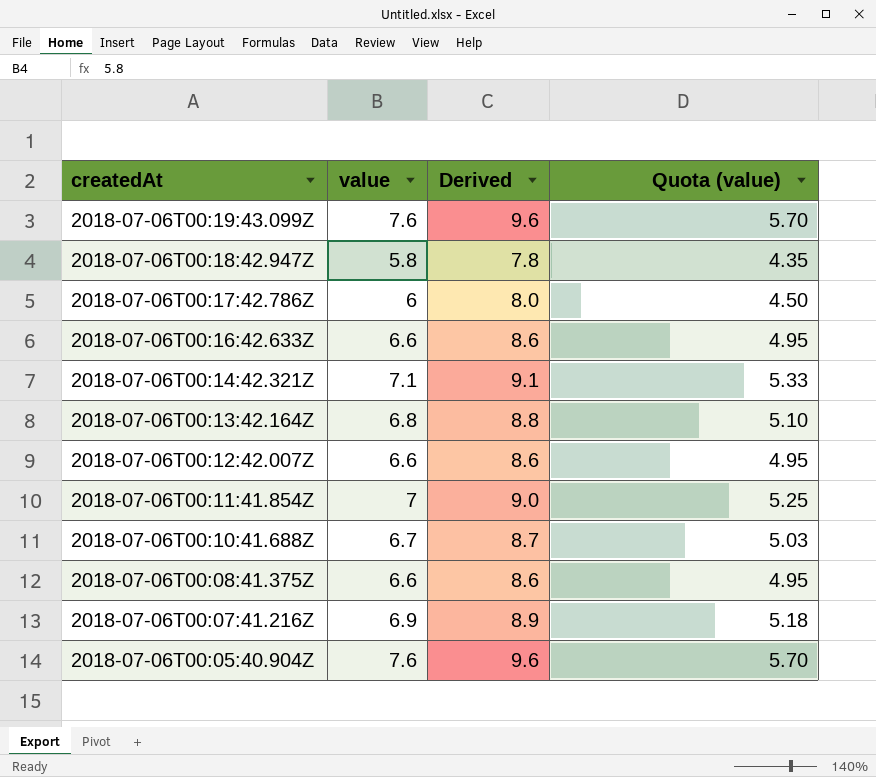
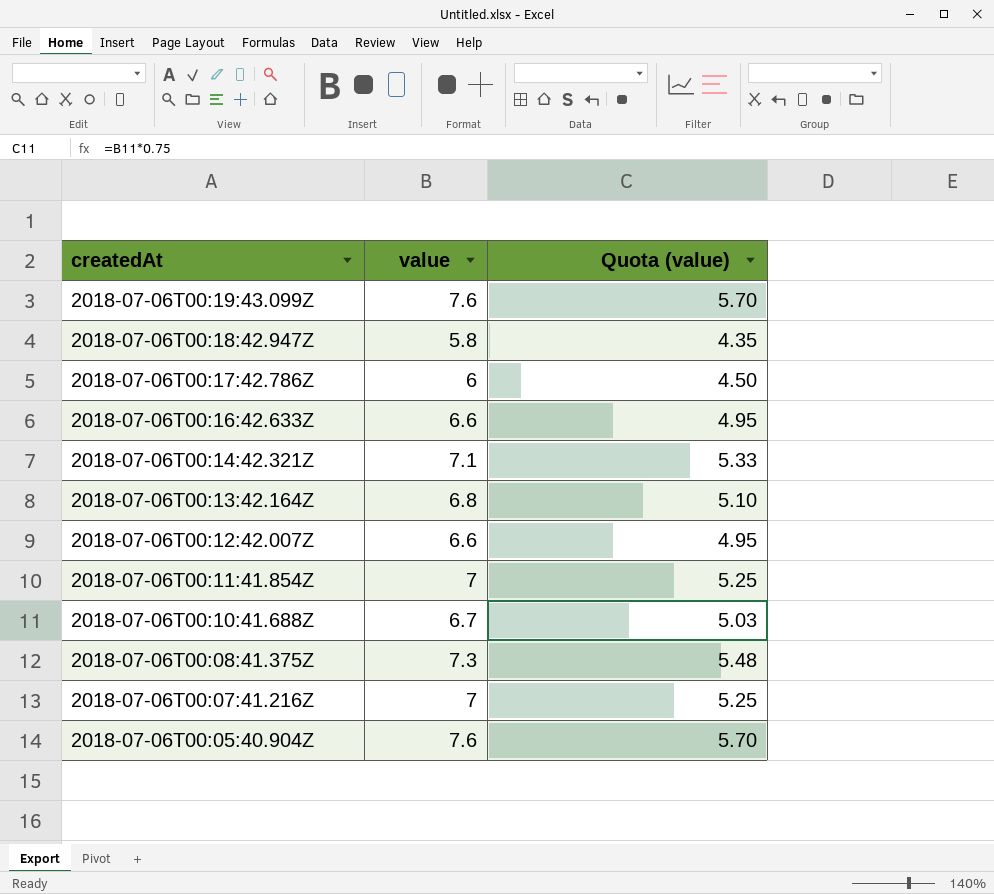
column Derived | formula: [value] + 2 -> none
2018-07-06T00:08:41.375Z | value: 6.6 -> 7.3
2018-07-06T00:08:41.375Z | Quota (value): 4.95 -> 5.48
2018-07-06T00:07:41.216Z | value: 6.9 -> 7
2018-07-06T00:07:41.216Z | Quota (value): 5.18 -> 5.25

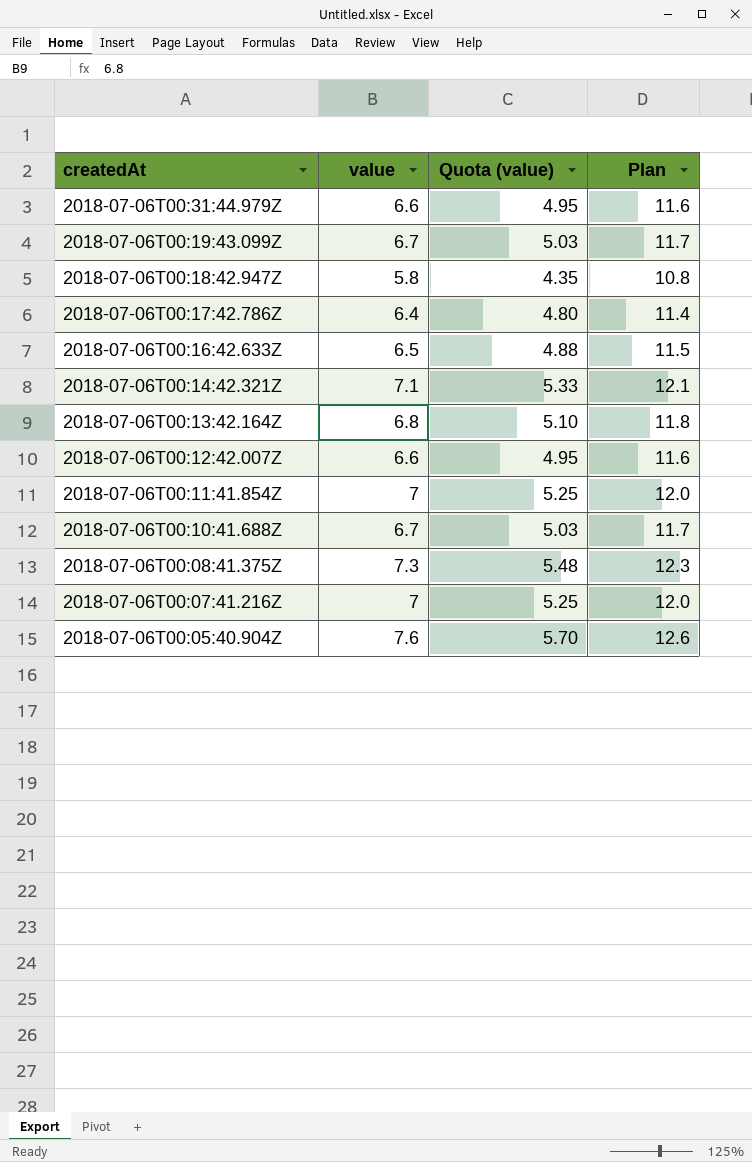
column Plan | formula: none -> [value] + 5
row 2018-07-06T00:31:44.979Z: none -> 6.6 | 4.95 | 11.6
2018-07-06T00:19:43.099Z | value: 7.6 -> 6.7
2018-07-06T00:19:43.099Z | Quota (value): 5.70 -> 5.03
2018-07-06T00:17:42.786Z | value: 6 -> 6.4
2018-07-06T00:17:42.786Z | Quota (value): 4.50 -> 4.80
2018-07-06T00:16:42.633Z | value: 6.6 -> 6.5
2018-07-06T00:16:42.633Z | Quota (value): 4.95 -> 4.88

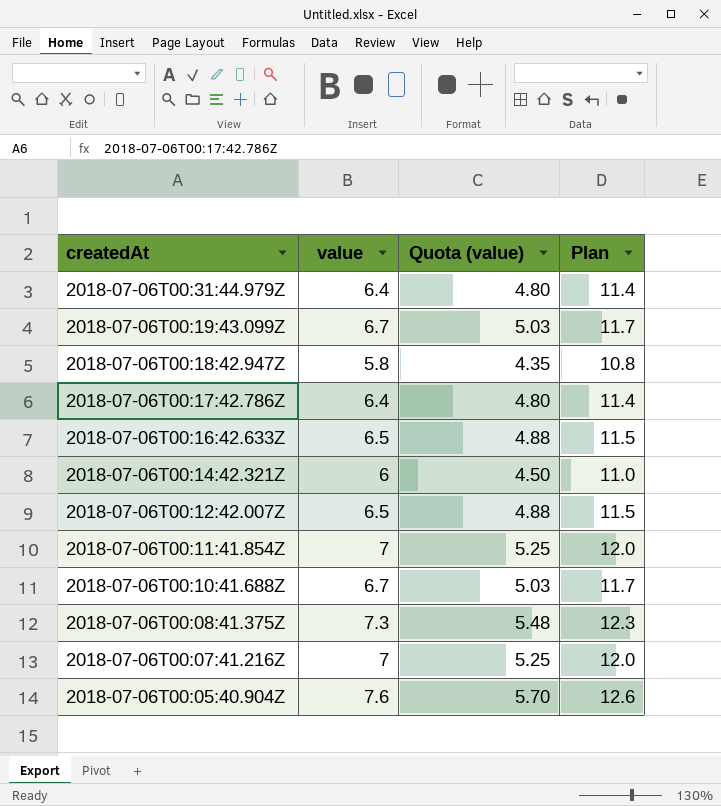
row 2018-07-06T00:13:42.164Z: 6.8 | 5.10 | 11.8 -> none
2018-07-06T00:31:44.979Z | value: 6.6 -> 6.4
2018-07-06T00:31:44.979Z | Quota (value): 4.95 -> 4.80
2018-07-06T00:31:44.979Z | Plan: 11.6 -> 11.4
2018-07-06T00:14:42.321Z | value: 7.1 -> 6
2018-07-06T00:14:42.321Z | Quota (value): 5.33 -> 4.50
2018-07-06T00:14:42.321Z | Plan: 12.1 -> 11.0
2018-07-06T00:12:42.007Z | value: 6.6 -> 6.5
2018-07-06T00:12:42.007Z | Quota (value): 4.95 -> 4.88
2018-07-06T00:12:42.007Z | Plan: 11.6 -> 11.5

